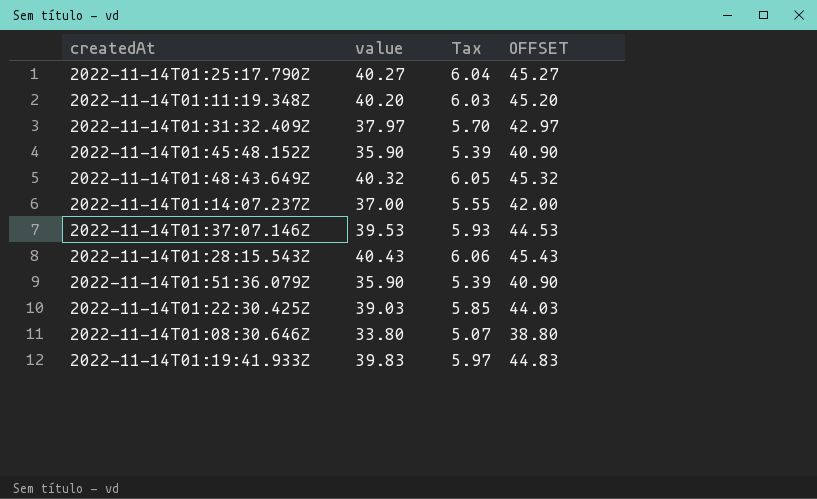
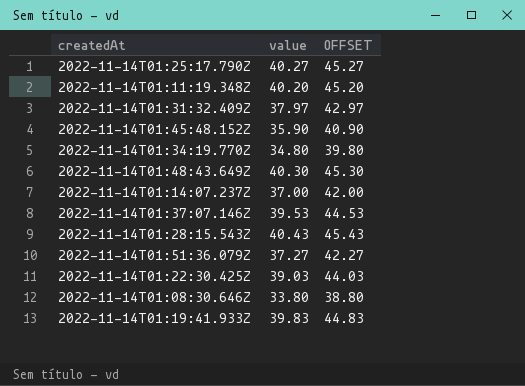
column Tax | formula: [value] * 0.15 -> none
row 2022-11-14T01:34:19.770Z: none -> 34.80 | 39.80
2022-11-14T01:48:43.649Z | value: 40.32 -> 40.30
2022-11-14T01:48:43.649Z | OFFSET: 45.32 -> 45.30
2022-11-14T01:51:36.079Z | value: 35.90 -> 37.27
2022-11-14T01:51:36.079Z | OFFSET: 40.90 -> 42.27

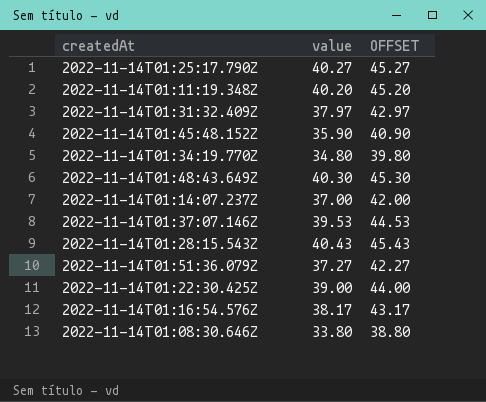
row 2022-11-14T01:19:41.933Z: 39.83 | 44.83 -> none
2022-11-14T01:22:30.425Z | value: 39.03 -> 39.00
2022-11-14T01:22:30.425Z | OFFSET: 44.03 -> 44.00
row 2022-11-14T01:16:54.576Z: none -> 38.17 | 43.17

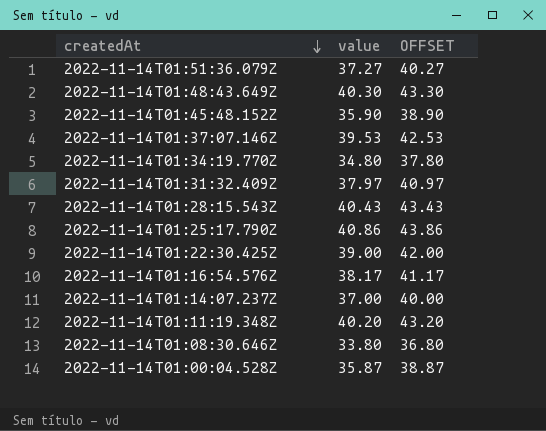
row order: none -> createdAt descending
column OFFSET | formula: [value] + 5 -> [value] + 3
2022-11-14T01:25:17.790Z | value: 40.27 -> 40.86
row 2022-11-14T01:00:04.528Z: none -> 35.87 | 38.87

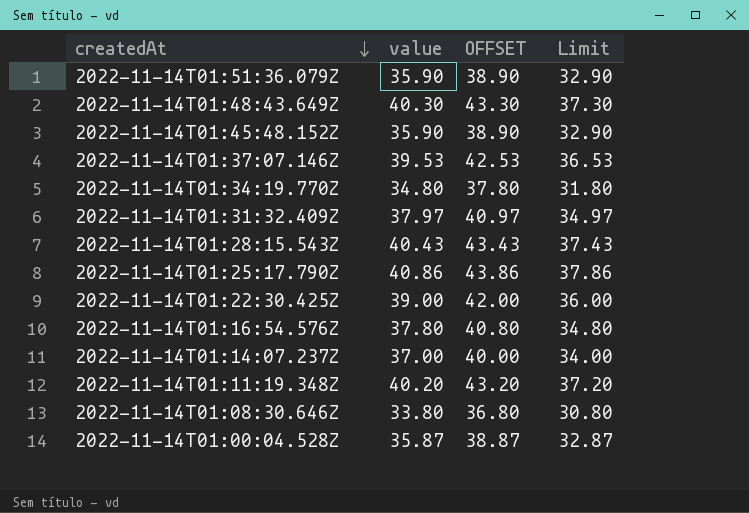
column Limit | formula: none -> [value] - 3
2022-11-14T01:51:36.079Z | value: 37.27 -> 35.90
2022-11-14T01:51:36.079Z | OFFSET: 40.27 -> 38.90
2022-11-14T01:16:54.576Z | value: 38.17 -> 37.80
2022-11-14T01:16:54.576Z | OFFSET: 41.17 -> 40.80

